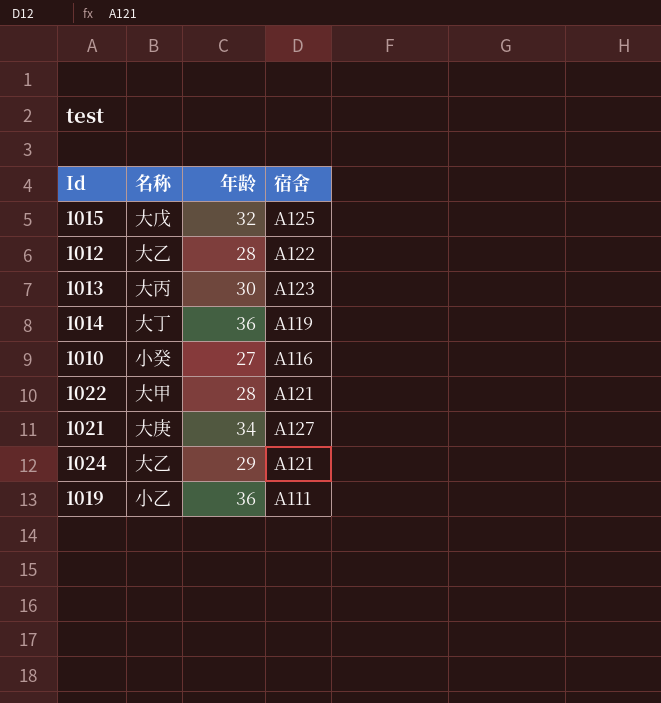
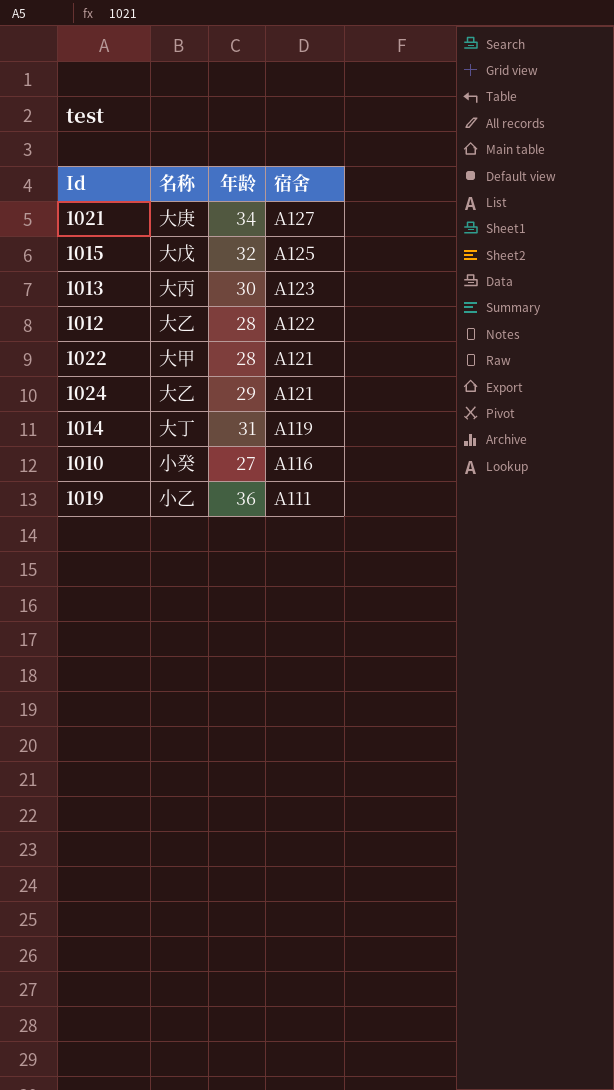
row order: none -> 宿舍 descending
1014 | 年龄: 36 -> 31

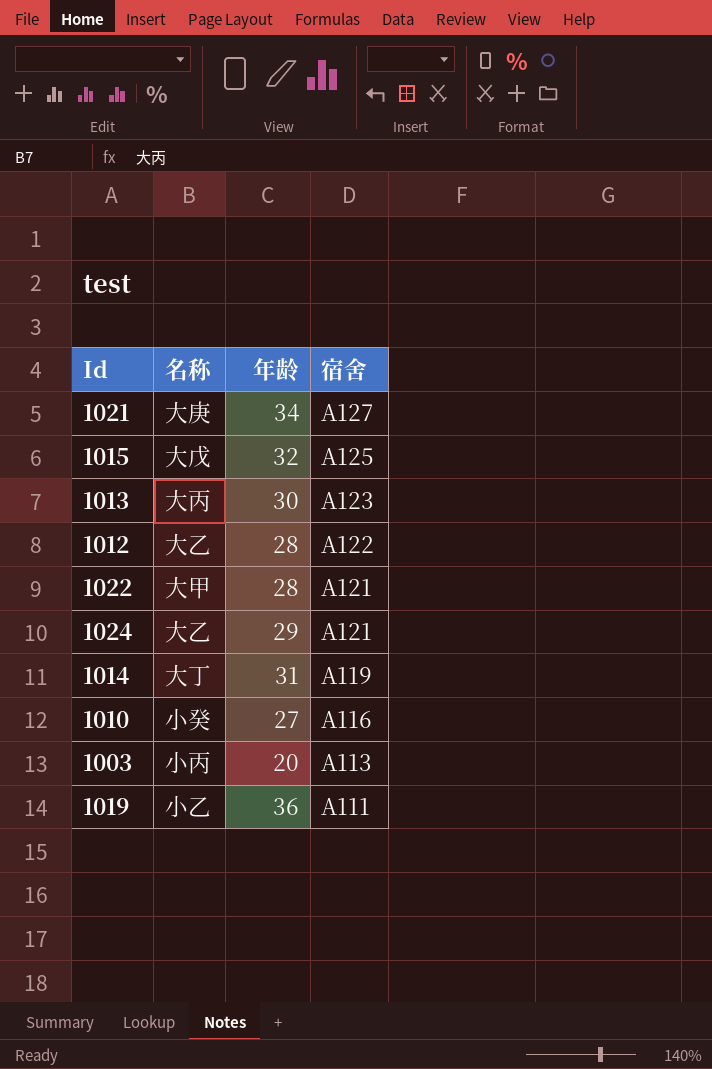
row 1003: none -> 小丙 | 20 | A113

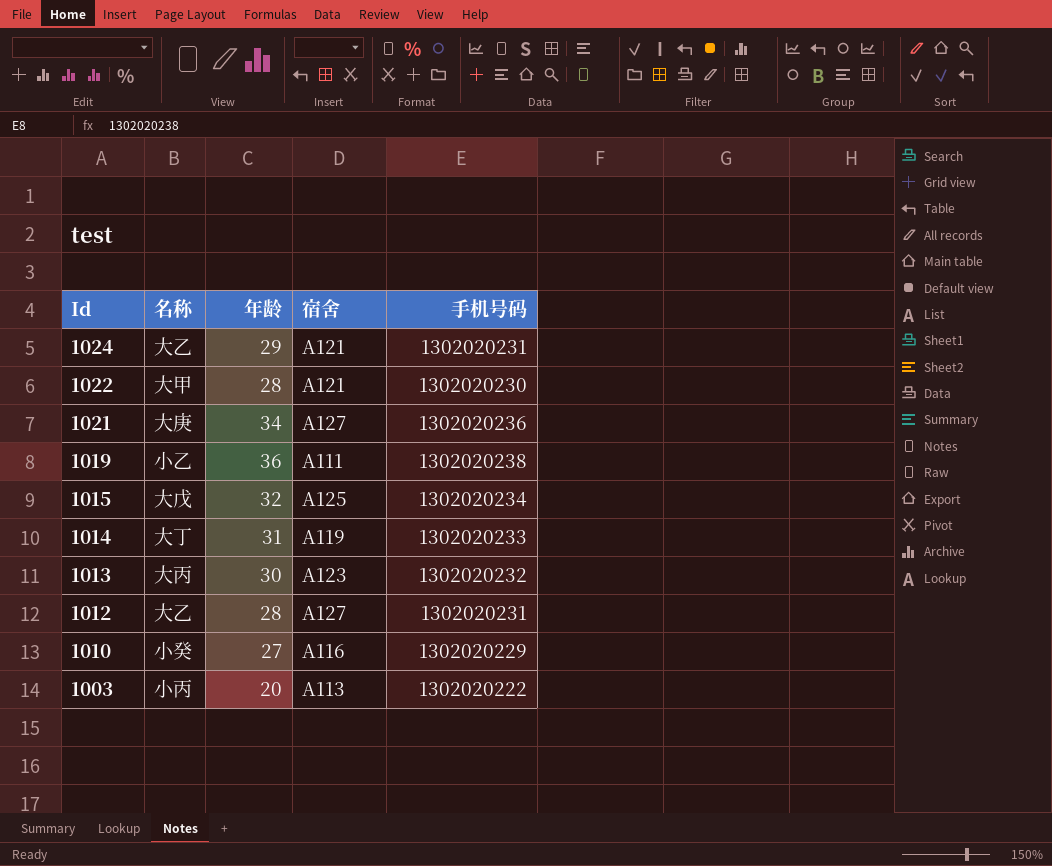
row order: 宿舍 descending -> Id descending
column 手机号码 | position: none -> 5
1012 | 宿舍: A122 -> A127

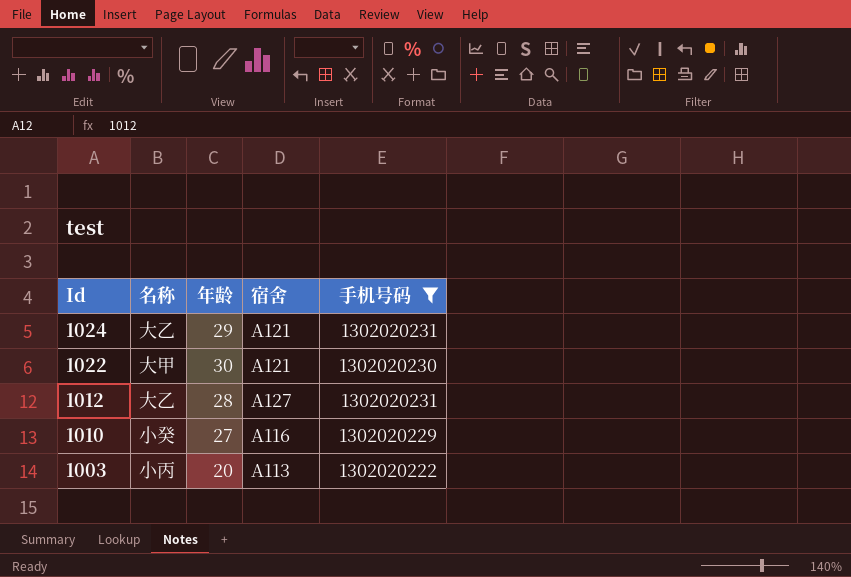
filter: none -> 手机号码 <= 1302020231
1022 | 年龄: 28 -> 30

